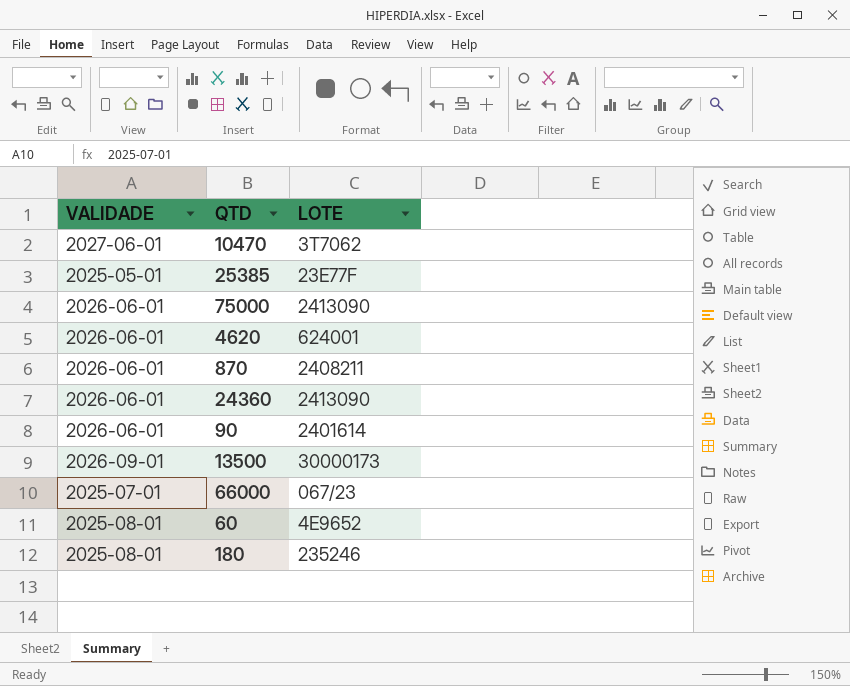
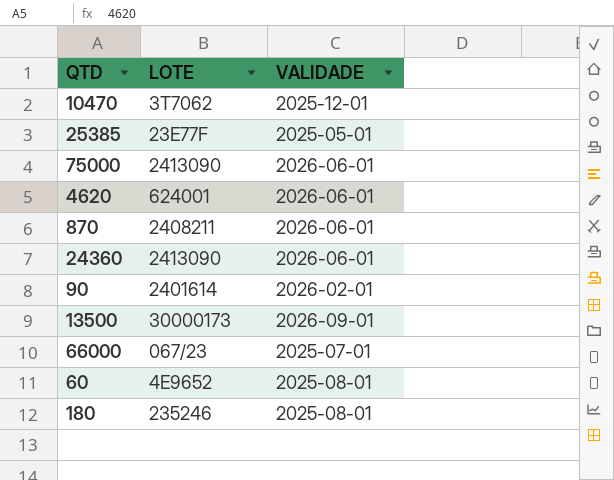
column VALIDADE | position: 1 -> 3
10470 | VALIDADE: 2027-06-01 -> 2025-12-01
90 | VALIDADE: 2026-06-01 -> 2026-02-01

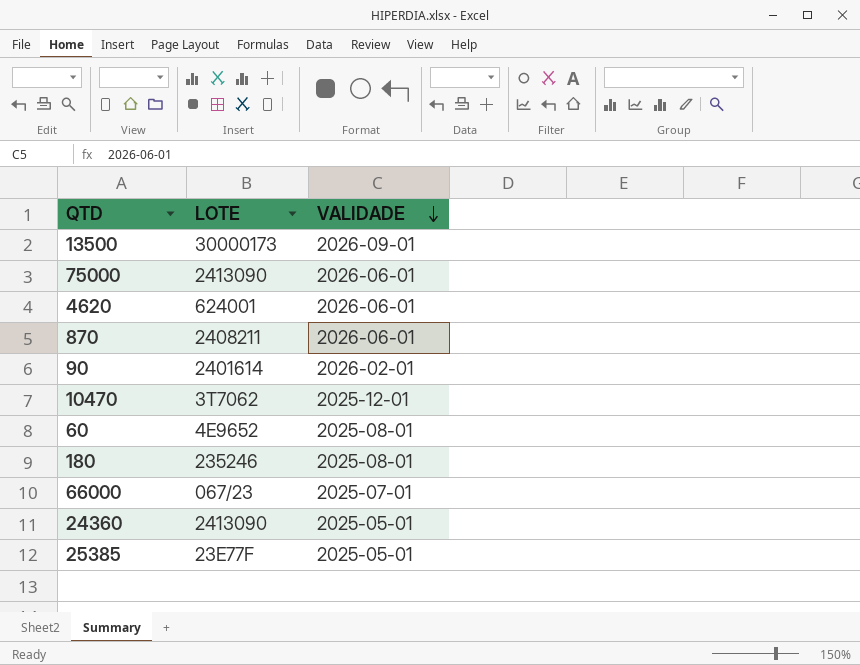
row order: none -> VALIDADE descending
24360 | VALIDADE: 2026-06-01 -> 2025-05-01

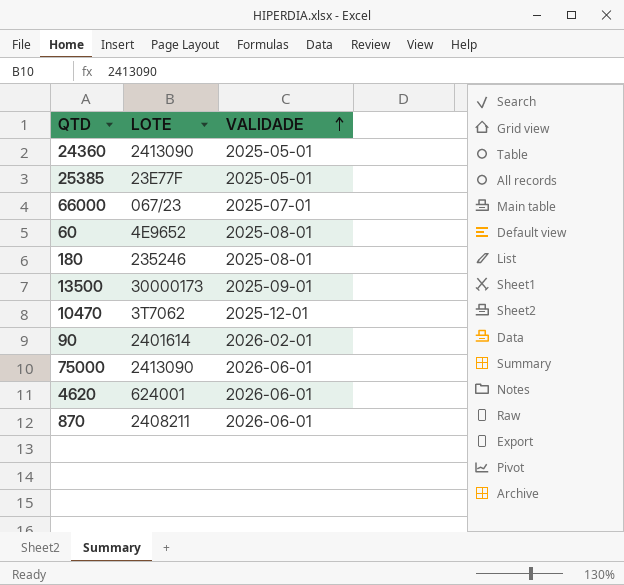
row order: VALIDADE descending -> VALIDADE ascending
13500 | VALIDADE: 2026-09-01 -> 2025-09-01

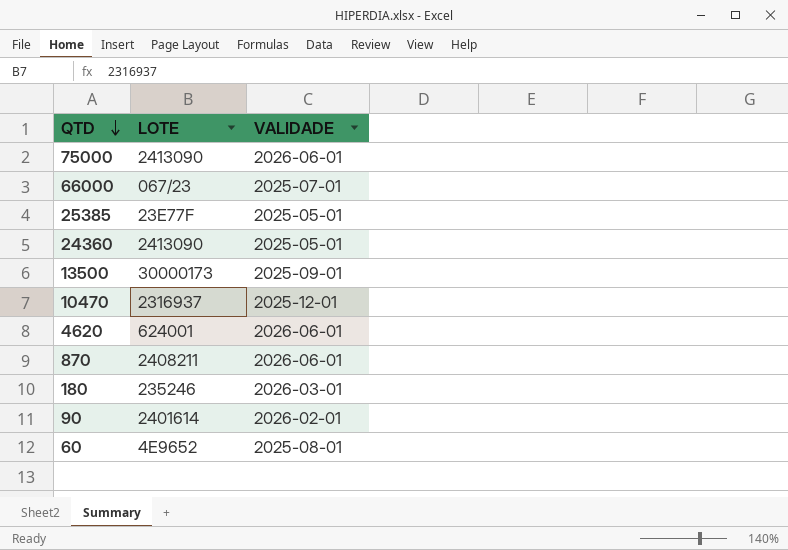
row order: VALIDADE ascending -> QTD descending
10470 | LOTE: 3T7062 -> 2316937
180 | VALIDADE: 2025-08-01 -> 2026-03-01

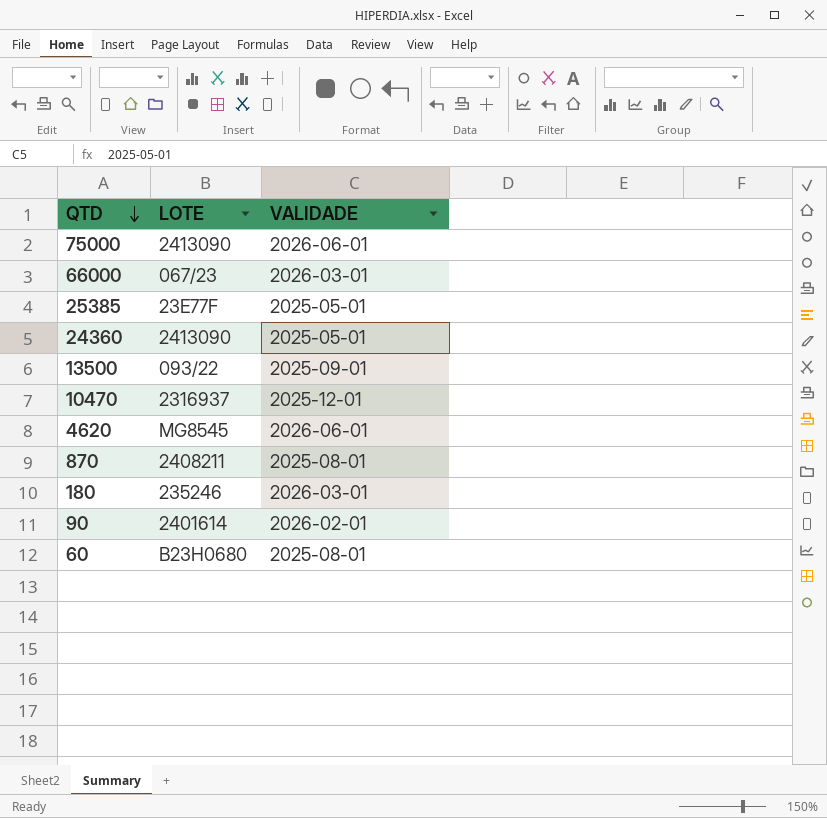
66000 | VALIDADE: 2025-07-01 -> 2026-03-01
13500 | LOTE: 30000173 -> 093/22
4620 | LOTE: 624001 -> MG8545
870 | VALIDADE: 2026-06-01 -> 2025-08-01
60 | LOTE: 4E9652 -> B23H0680

